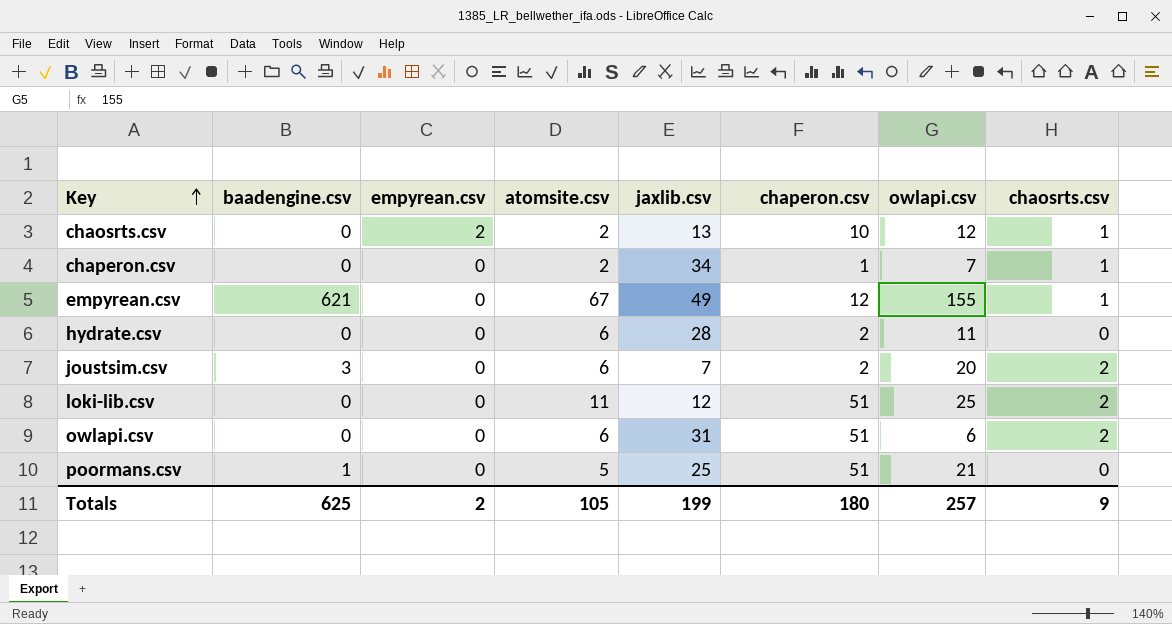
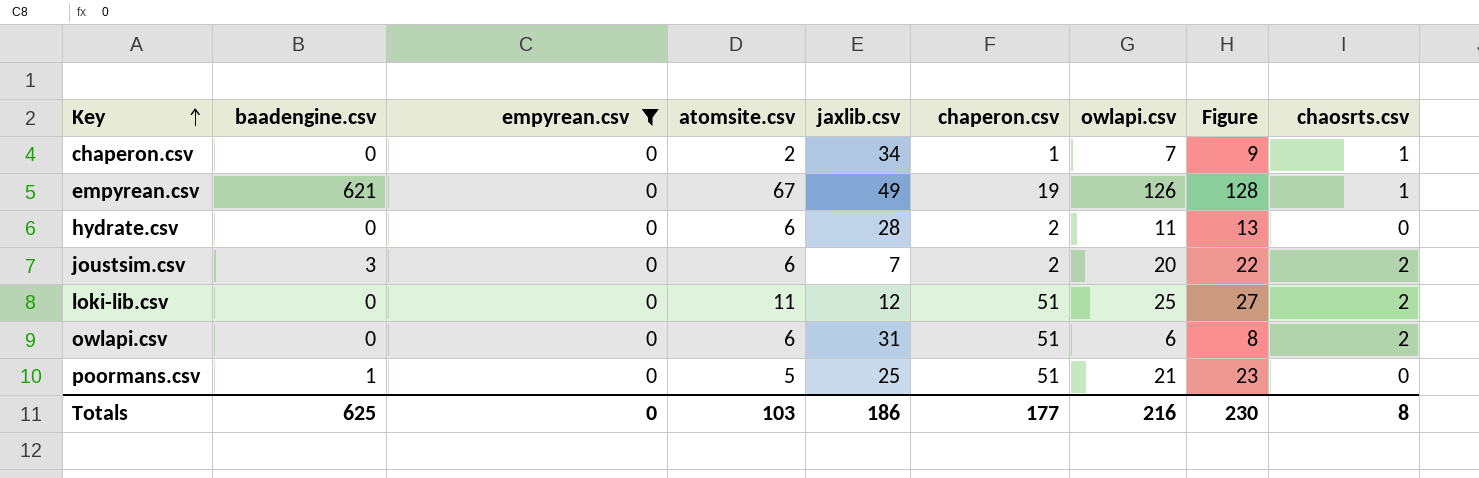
filter: none -> empyrean.csv = 0
column Figure | formula: none -> [owlapi.csv] + 2
empyrean.csv | chaperon.csv: 12 -> 19
empyrean.csv | owlapi.csv: 155 -> 126
Totals | empyrean.csv: 2 -> 0
Totals | atomsite.csv: 105 -> 103
Totals | jaxlib.csv: 199 -> 186
Totals | chaperon.csv: 180 -> 177
Totals | owlapi.csv: 257 -> 216
Totals | chaosrts.csv: 9 -> 8

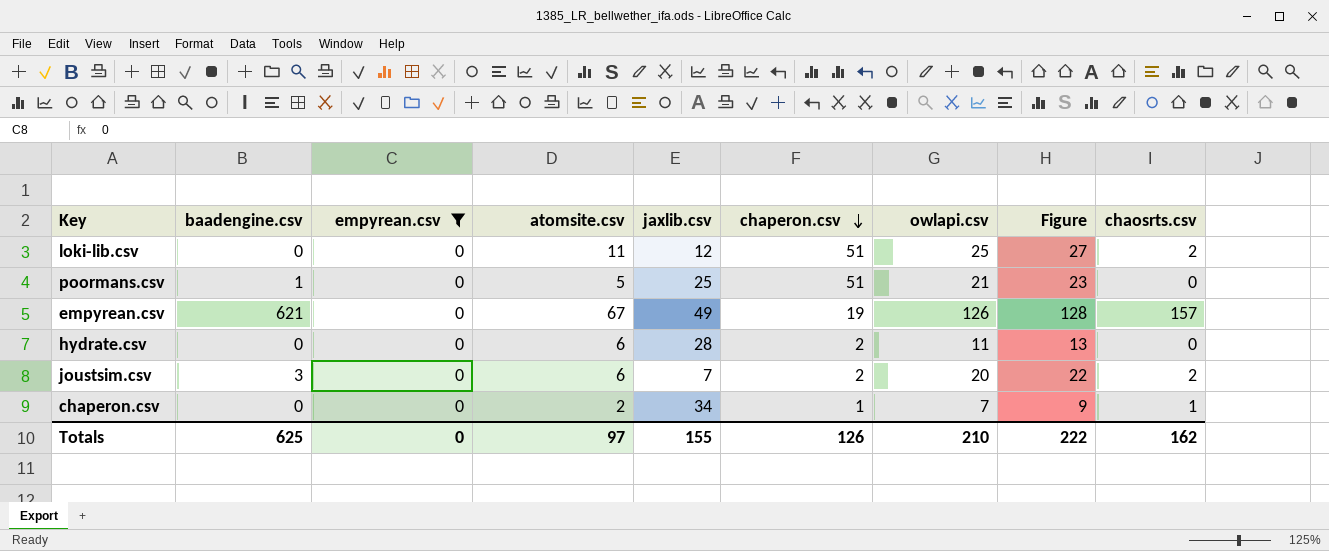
row order: Key ascending -> chaperon.csv descending
row owlapi.csv: 0 | 0 | 6 | 31 | 51 | 6 | 8 | 2 -> none
empyrean.csv | chaosrts.csv: 1 -> 157
Totals | atomsite.csv: 103 -> 97
Totals | jaxlib.csv: 186 -> 155
Totals | chaperon.csv: 177 -> 126
Totals | owlapi.csv: 216 -> 210
Totals | Figure: 230 -> 222
Totals | chaosrts.csv: 8 -> 162

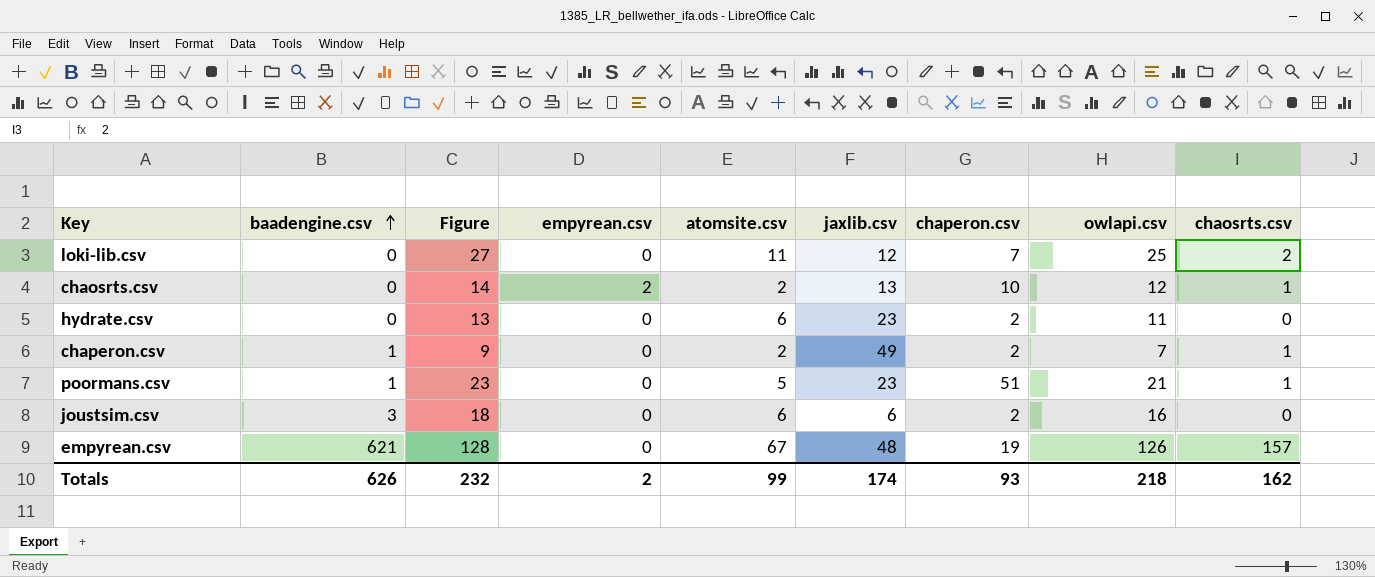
filter: empyrean.csv = 0 -> none
row order: chaperon.csv descending -> baadengine.csv ascending
column Figure | position: 8 -> 3
loki-lib.csv | chaperon.csv: 51 -> 7
hydrate.csv | jaxlib.csv: 28 -> 23
chaperon.csv | baadengine.csv: 0 -> 1
chaperon.csv | jaxlib.csv: 34 -> 49
chaperon.csv | chaperon.csv: 1 -> 2
poormans.csv | jaxlib.csv: 25 -> 23
poormans.csv | chaosrts.csv: 0 -> 1
joustsim.csv | Figure: 22 -> 18
joustsim.csv | jaxlib.csv: 7 -> 6
joustsim.csv | owlapi.csv: 20 -> 16
joustsim.csv | chaosrts.csv: 2 -> 0
empyrean.csv | jaxlib.csv: 49 -> 48
Totals | baadengine.csv: 625 -> 626
Totals | Figure: 222 -> 232
Totals | empyrean.csv: 0 -> 2
Totals | atomsite.csv: 97 -> 99
Totals | jaxlib.csv: 155 -> 174
Totals | chaperon.csv: 126 -> 93
Totals | owlapi.csv: 210 -> 218

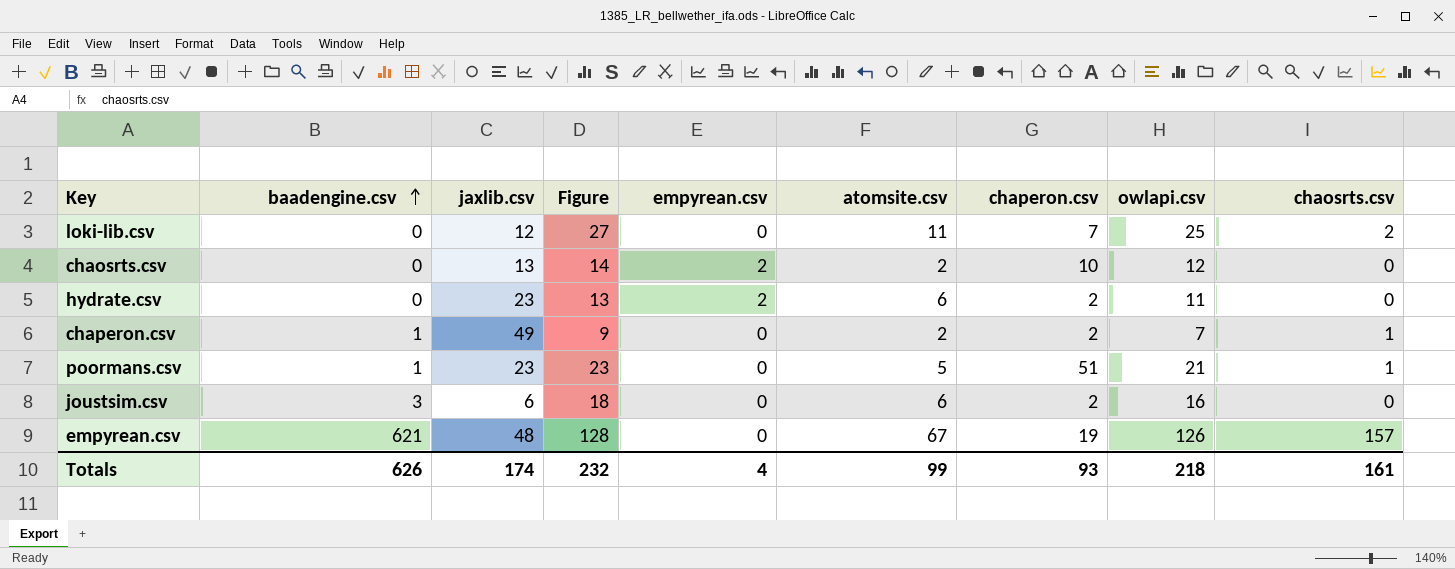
column jaxlib.csv | position: 6 -> 3
chaosrts.csv | chaosrts.csv: 1 -> 0
hydrate.csv | empyrean.csv: 0 -> 2
Totals | empyrean.csv: 2 -> 4
Totals | chaosrts.csv: 162 -> 161

